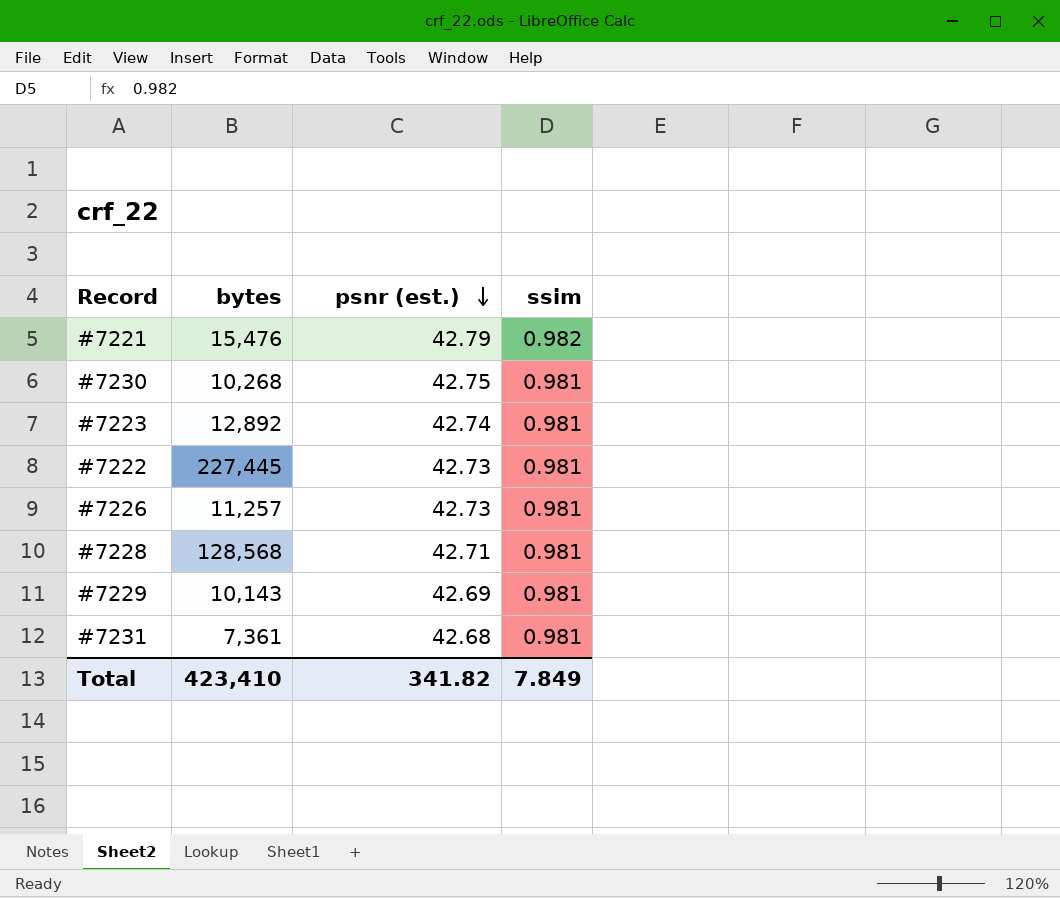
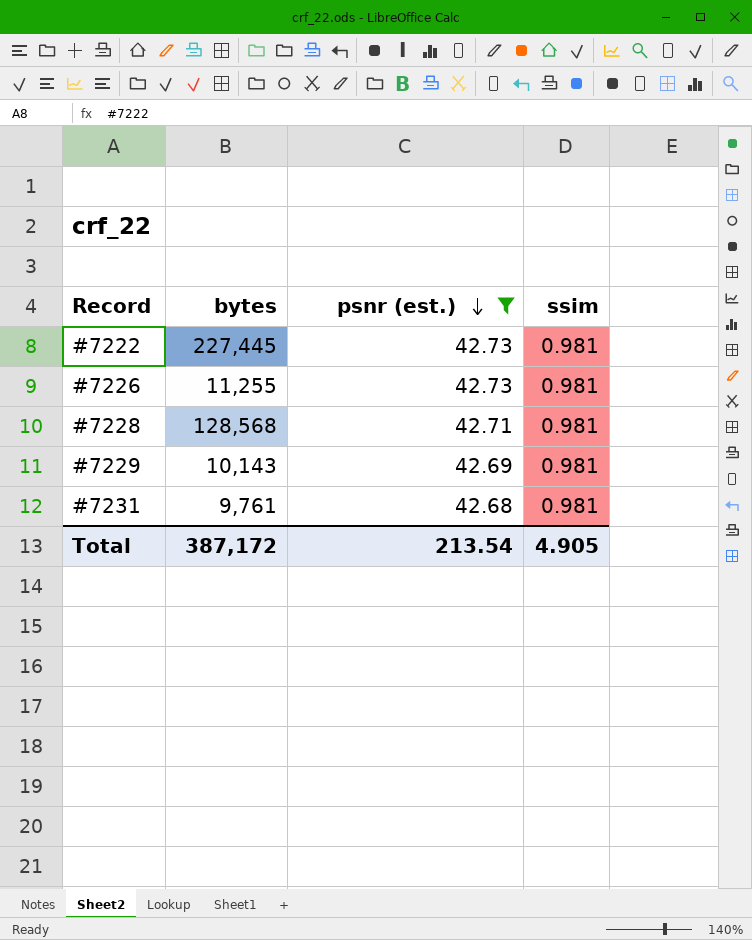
filter: none -> psnr (est.) <= 42.73
#7226 | bytes: 11,257 -> 11,255
#7231 | bytes: 7,361 -> 9,761
Total | bytes: 423,410 -> 387,172
Total | psnr (est.): 341.82 -> 213.54
Total | ssim: 7.849 -> 4.905

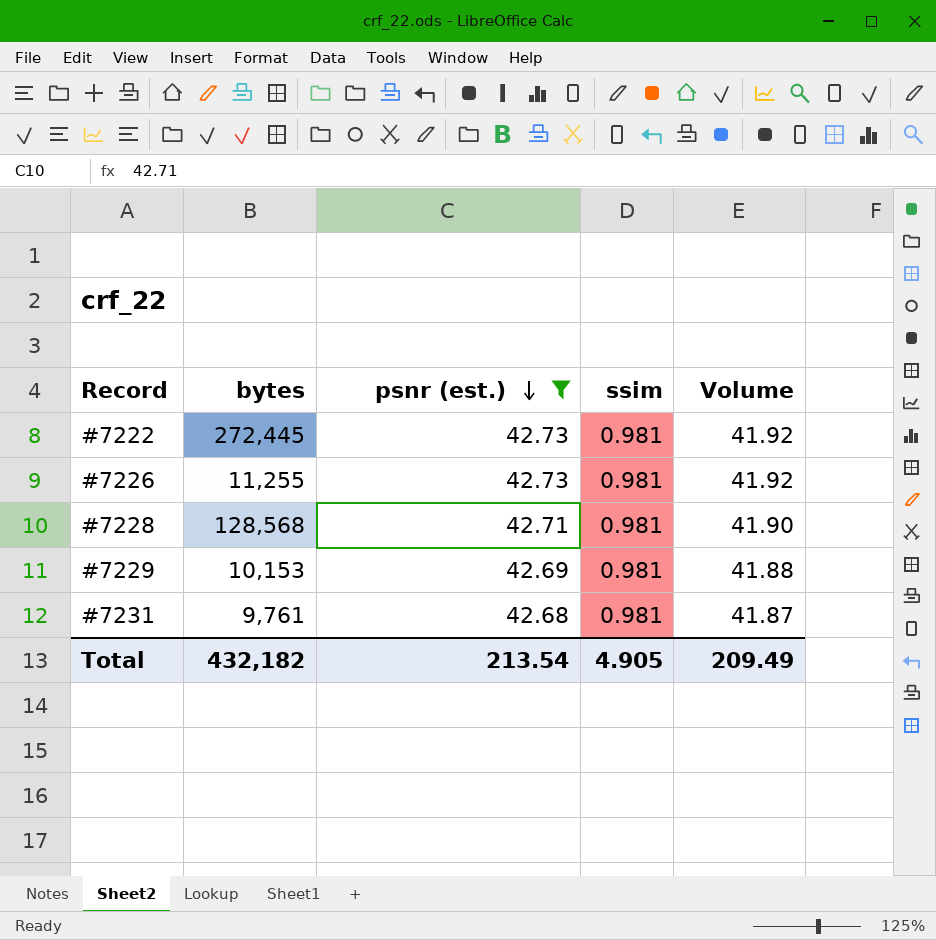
column Volume | formula: none -> [psnr (est.)] * [ssim]
#7222 | bytes: 227,445 -> 272,445
#7229 | bytes: 10,143 -> 10,153
Total | bytes: 387,172 -> 432,182

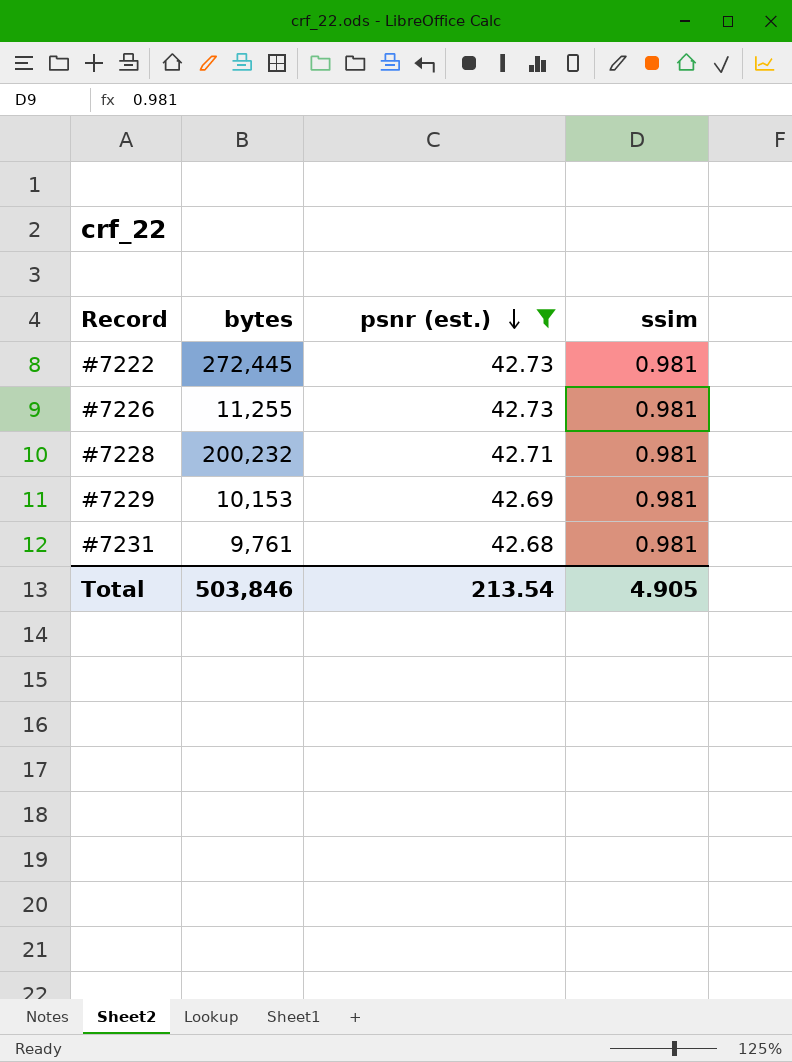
column Volume | formula: [psnr (est.)] * [ssim] -> none
#7228 | bytes: 128,568 -> 200,232
Total | bytes: 432,182 -> 503,846

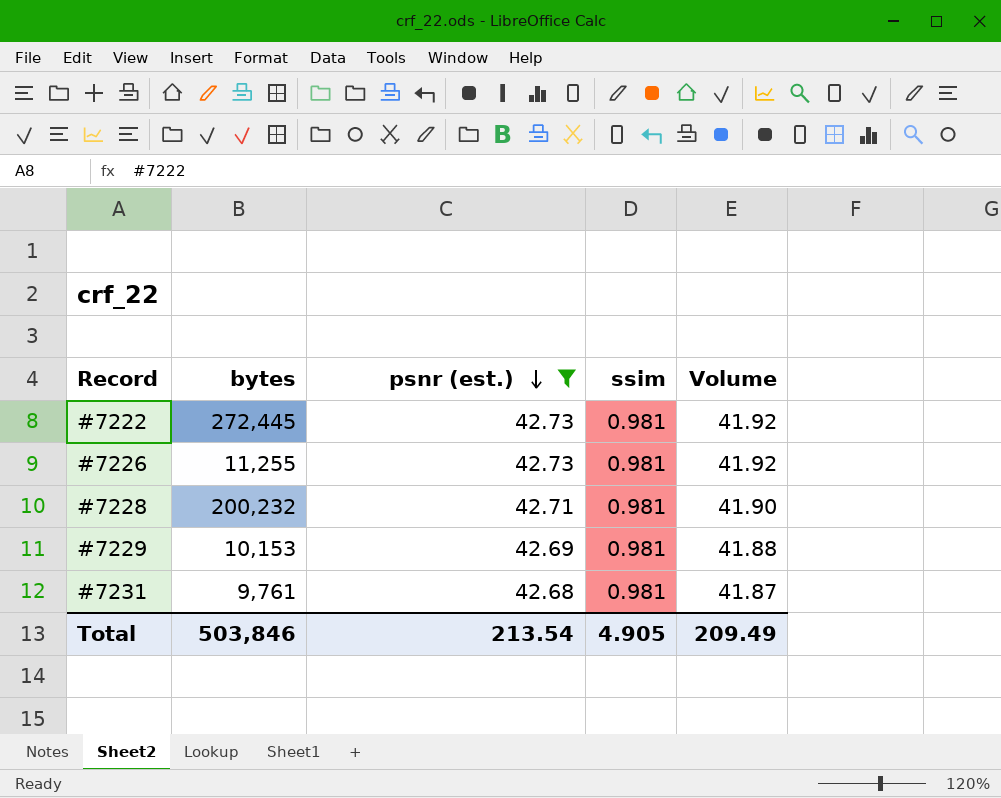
column Volume | formula: none -> [psnr (est.)] * [ssim]

